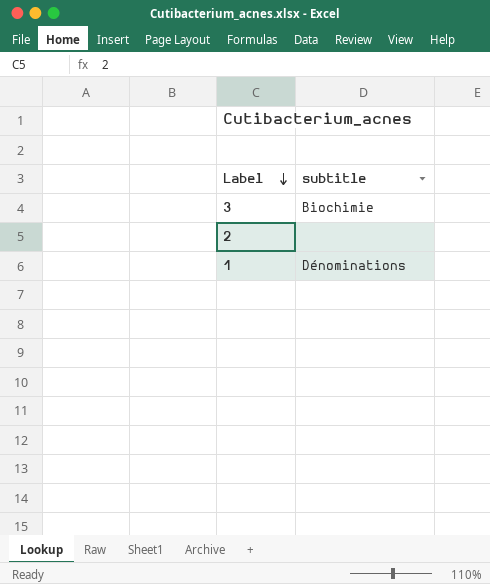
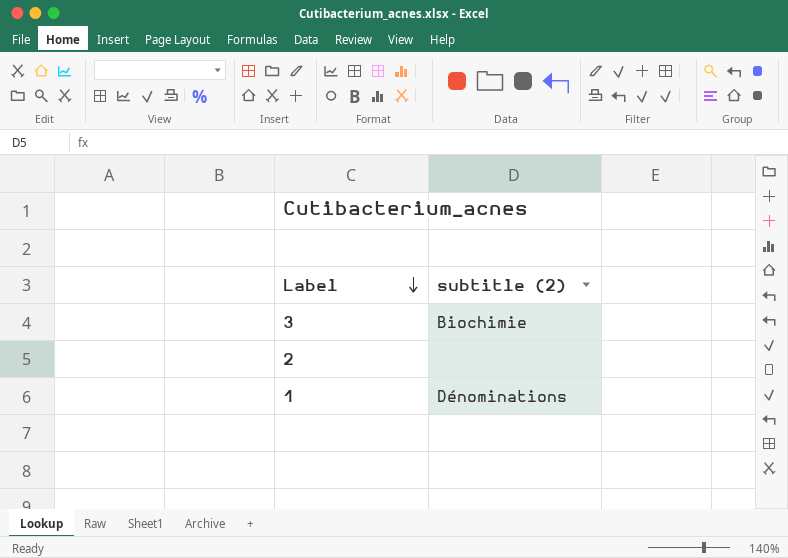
column name: subtitle -> subtitle (2)

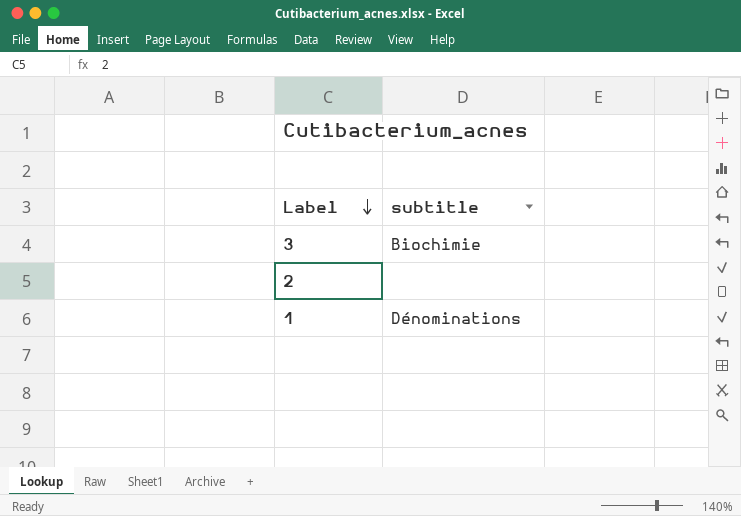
column name: subtitle (2) -> subtitle

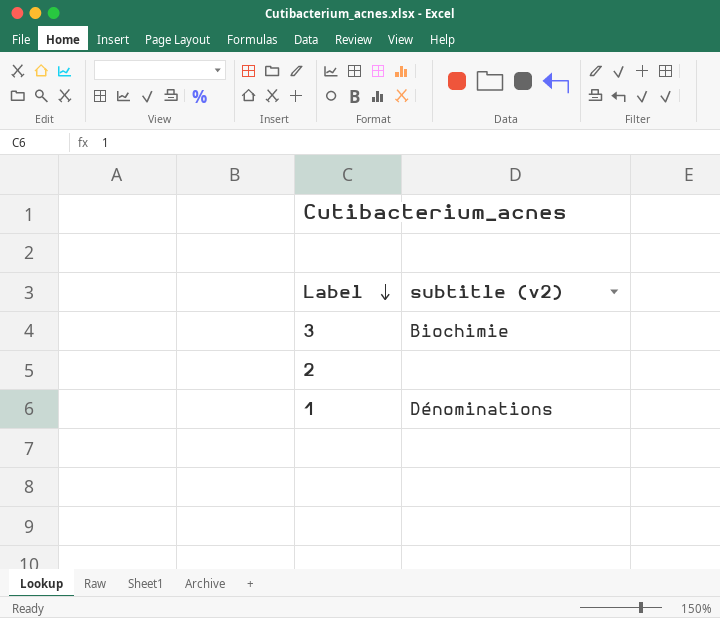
column name: subtitle -> subtitle (v2)

